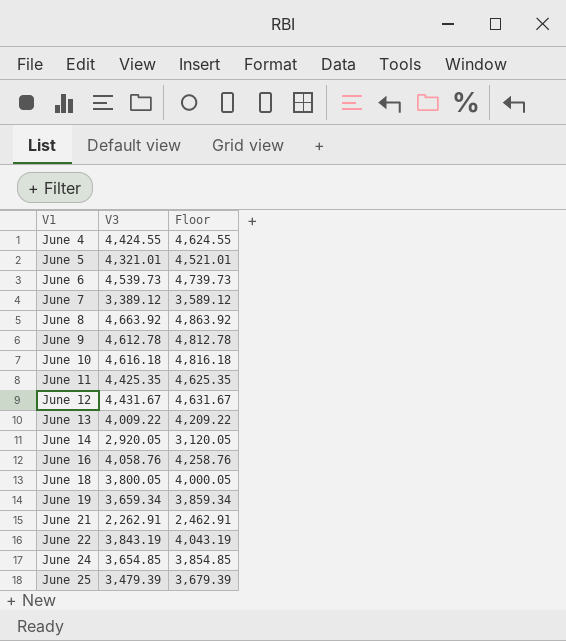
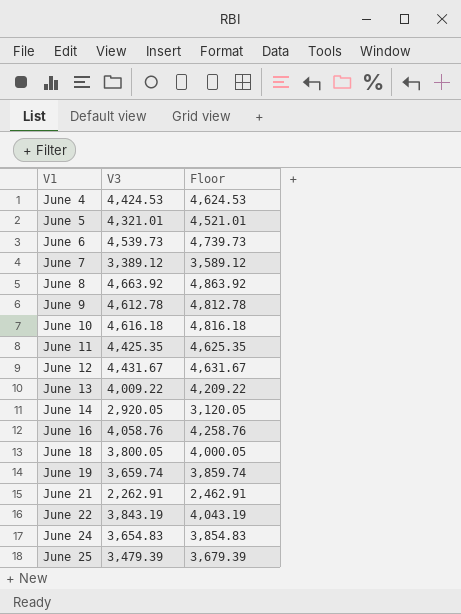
June 4 | V3: 4,424.55 -> 4,424.53
June 4 | Floor: 4,624.55 -> 4,624.53
June 19 | V3: 3,659.34 -> 3,659.74
June 19 | Floor: 3,859.34 -> 3,859.74
June 24 | V3: 3,654.85 -> 3,654.83
June 24 | Floor: 3,854.85 -> 3,854.83

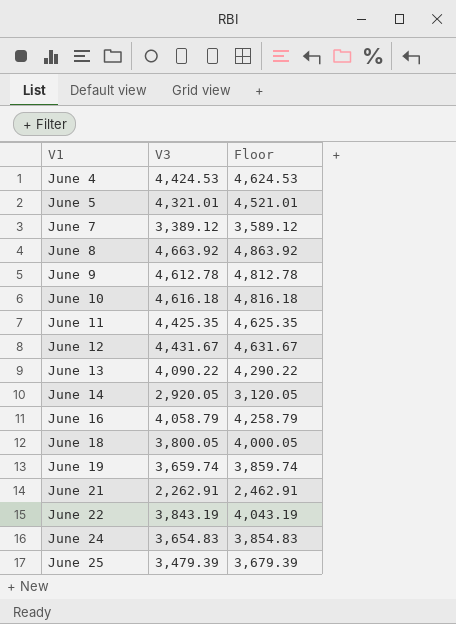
row June 6: 4,539.73 | 4,739.73 -> none
June 13 | V3: 4,009.22 -> 4,090.22
June 13 | Floor: 4,209.22 -> 4,290.22
June 16 | V3: 4,058.76 -> 4,058.79
June 16 | Floor: 4,258.76 -> 4,258.79

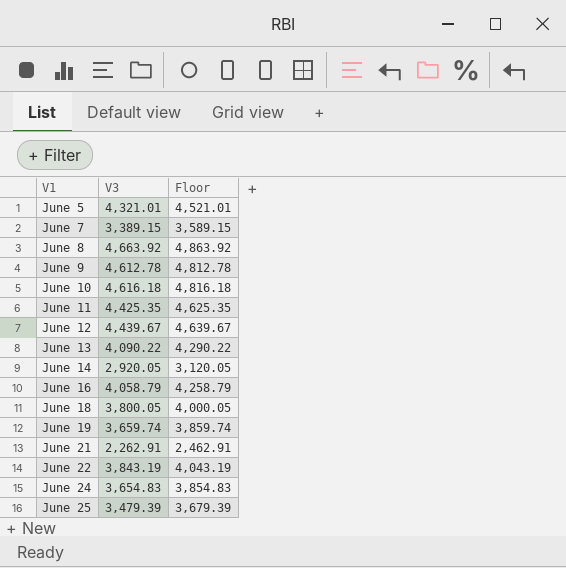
row June 4: 4,424.53 | 4,624.53 -> none
June 7 | V3: 3,389.12 -> 3,389.15
June 7 | Floor: 3,589.12 -> 3,589.15
June 12 | V3: 4,431.67 -> 4,439.67
June 12 | Floor: 4,631.67 -> 4,639.67

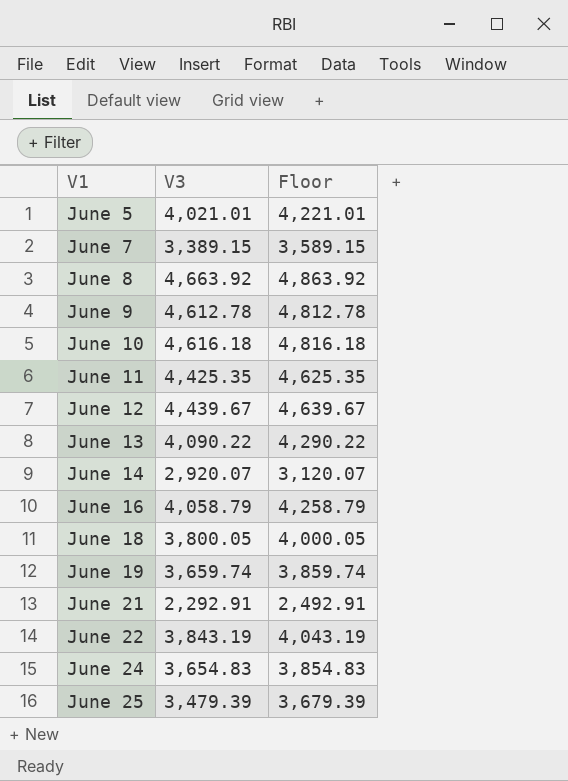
June 5 | V3: 4,321.01 -> 4,021.01
June 5 | Floor: 4,521.01 -> 4,221.01
June 14 | V3: 2,920.05 -> 2,920.07
June 14 | Floor: 3,120.05 -> 3,120.07
June 21 | V3: 2,262.91 -> 2,292.91
June 21 | Floor: 2,462.91 -> 2,492.91

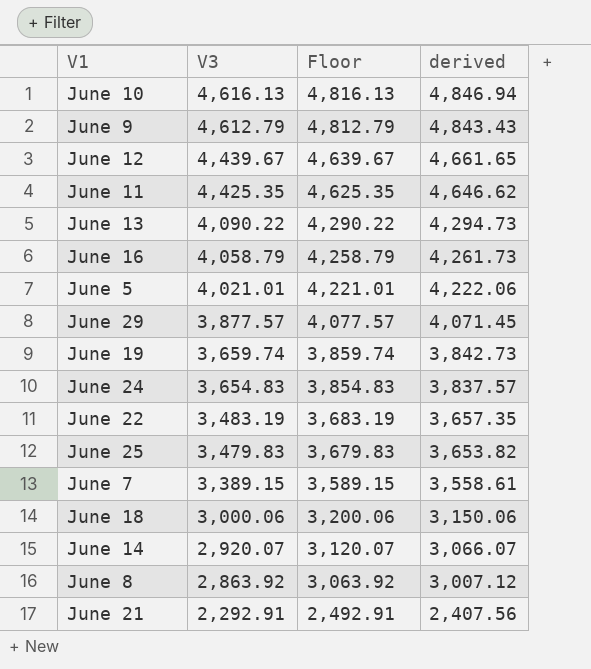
row order: V1 ascending -> V3 descending
column derived | formula: none -> [V3] * 1.05
June 10 | V3: 4,616.18 -> 4,616.13
June 10 | Floor: 4,816.18 -> 4,816.13
June 9 | V3: 4,612.78 -> 4,612.79
June 9 | Floor: 4,812.78 -> 4,812.79
row June 29: none -> 3,877.57 | 4,077.57 | 4,071.45
June 22 | V3: 3,843.19 -> 3,483.19
June 22 | Floor: 4,043.19 -> 3,683.19
June 25 | V3: 3,479.39 -> 3,479.83
June 25 | Floor: 3,679.39 -> 3,679.83
June 18 | V3: 3,800.05 -> 3,000.06
June 18 | Floor: 4,000.05 -> 3,200.06
June 8 | V3: 4,663.92 -> 2,863.92
June 8 | Floor: 4,863.92 -> 3,063.92

